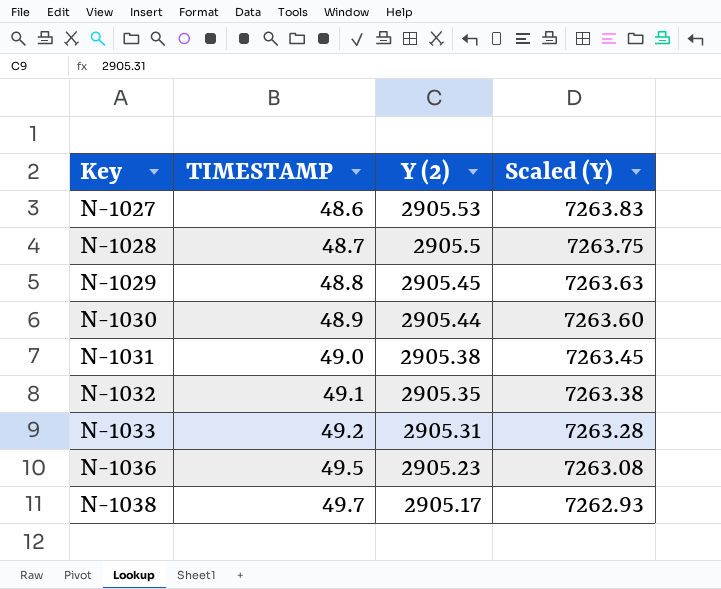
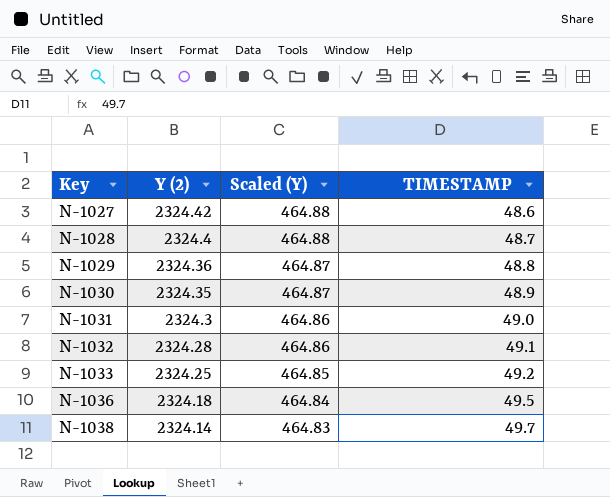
column Scaled (Y) | formula: [Y (2)] * 2.5 -> [Y (2)] * 0.2
column TIMESTAMP | position: 2 -> 4
N-1027 | Y (2): 2905.53 -> 2324.42
N-1028 | Y (2): 2905.5 -> 2324.4
N-1029 | Y (2): 2905.45 -> 2324.36
N-1030 | Y (2): 2905.44 -> 2324.35
N-1031 | Y (2): 2905.38 -> 2324.3
N-1032 | Y (2): 2905.35 -> 2324.28
N-1033 | Y (2): 2905.31 -> 2324.25
N-1036 | Y (2): 2905.23 -> 2324.18
N-1038 | Y (2): 2905.17 -> 2324.14

